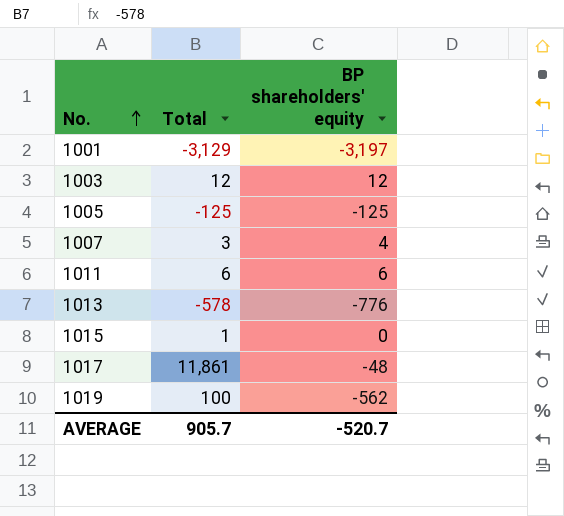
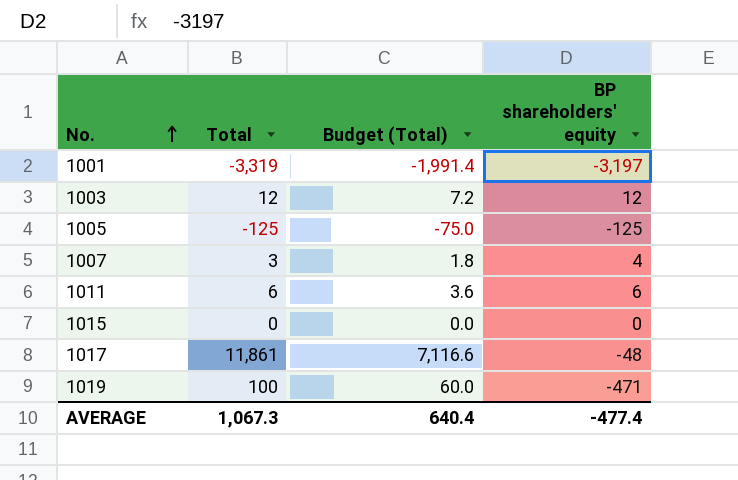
column Budget (Total) | formula: none -> [Total] * 0.6
row 1013: -578 | -776 -> none
1001 | Total: -3,129 -> -3,319
1015 | Total: 1 -> 0
1019 | BP shareholders' equity: -562 -> -471
AVERAGE | Total: 905.7 -> 1,067.3
AVERAGE | BP shareholders' equity: -520.7 -> -477.4

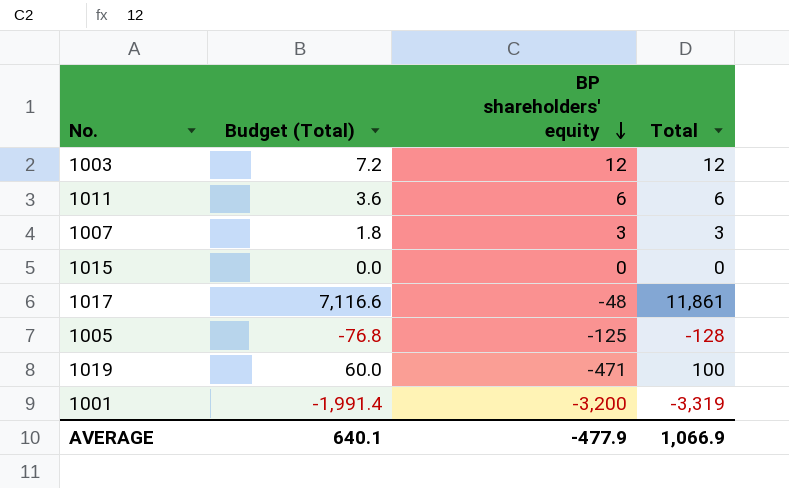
row order: No. ascending -> BP shareholders' equity descending
column Total | position: 2 -> 4
1007 | BP shareholders' equity: 4 -> 3
1005 | Budget (Total): -75.0 -> -76.8
1005 | Total: -125 -> -128
1001 | BP shareholders' equity: -3,197 -> -3,200
AVERAGE | Budget (Total): 640.4 -> 640.1
AVERAGE | BP shareholders' equity: -477.4 -> -477.9
AVERAGE | Total: 1,067.3 -> 1,066.9

